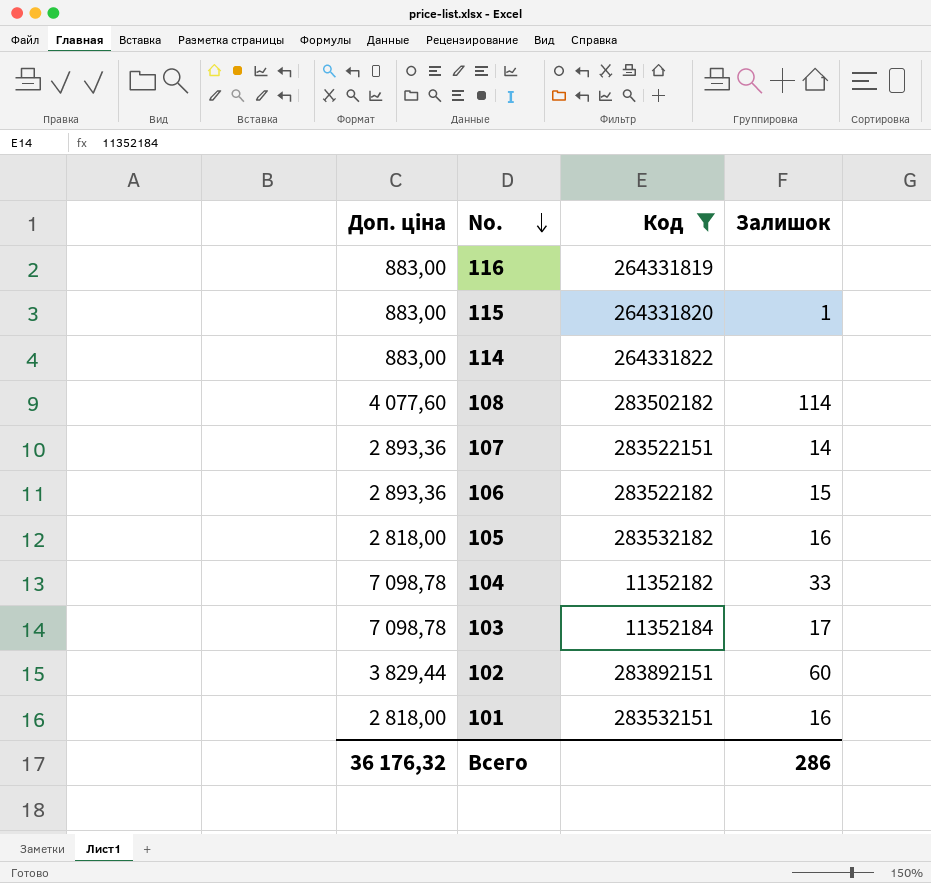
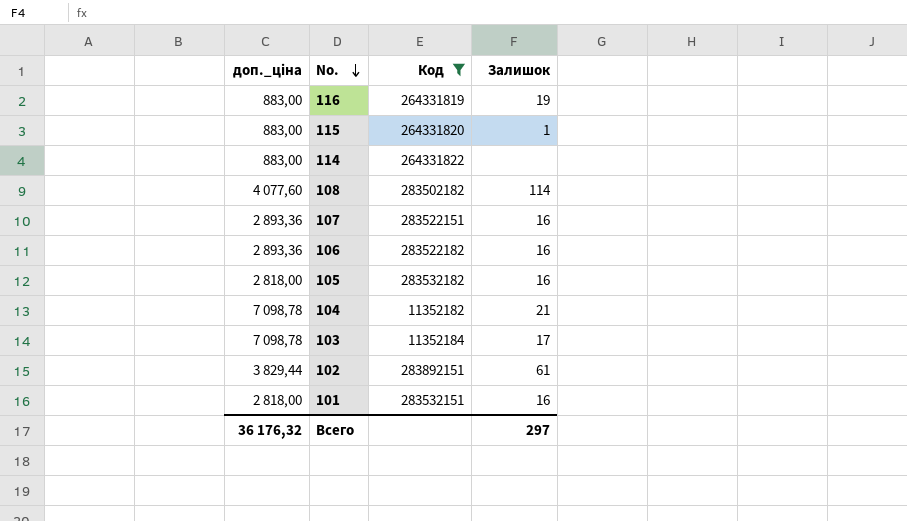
column name: Доп. ціна -> доп._ціна
116 | Залишок: none -> 19
107 | Залишок: 14 -> 16
106 | Залишок: 15 -> 16
104 | Залишок: 33 -> 21
102 | Залишок: 60 -> 61
Всего | Залишок: 286 -> 297

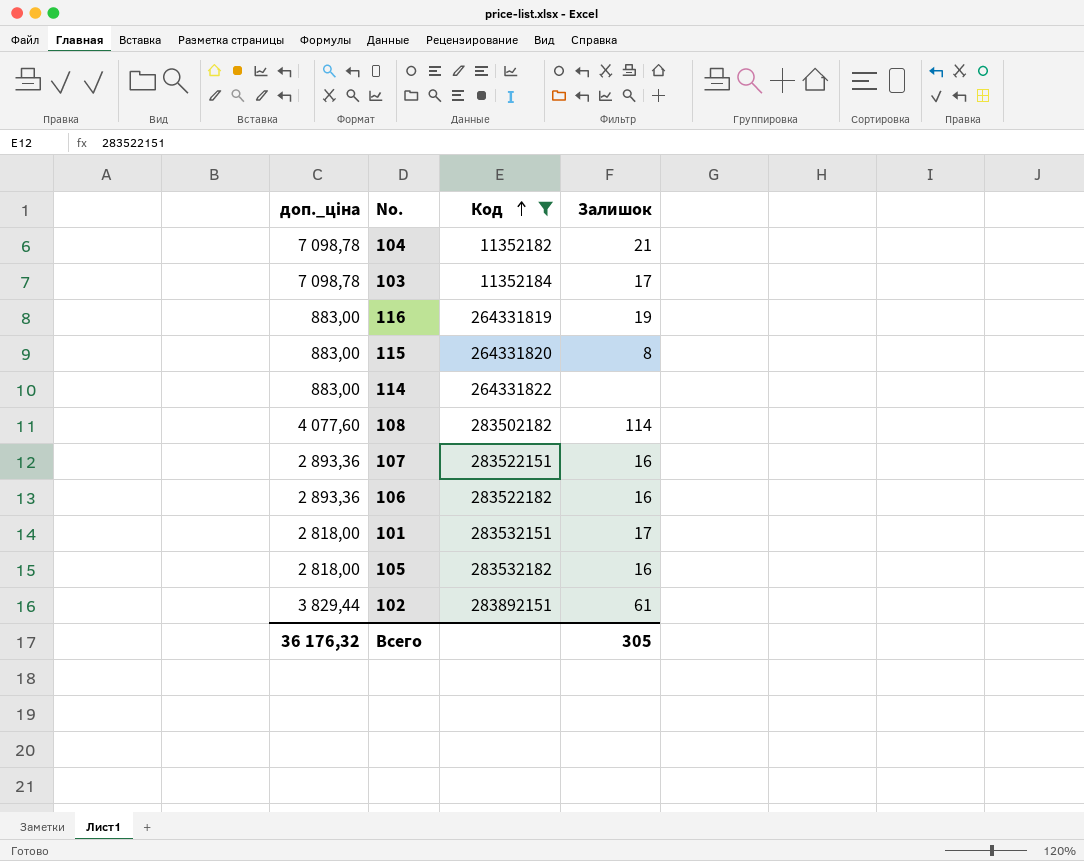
row order: No. descending -> Код ascending
115 | Залишок: 1 -> 8
101 | Залишок: 16 -> 17
Всего | Залишок: 297 -> 305

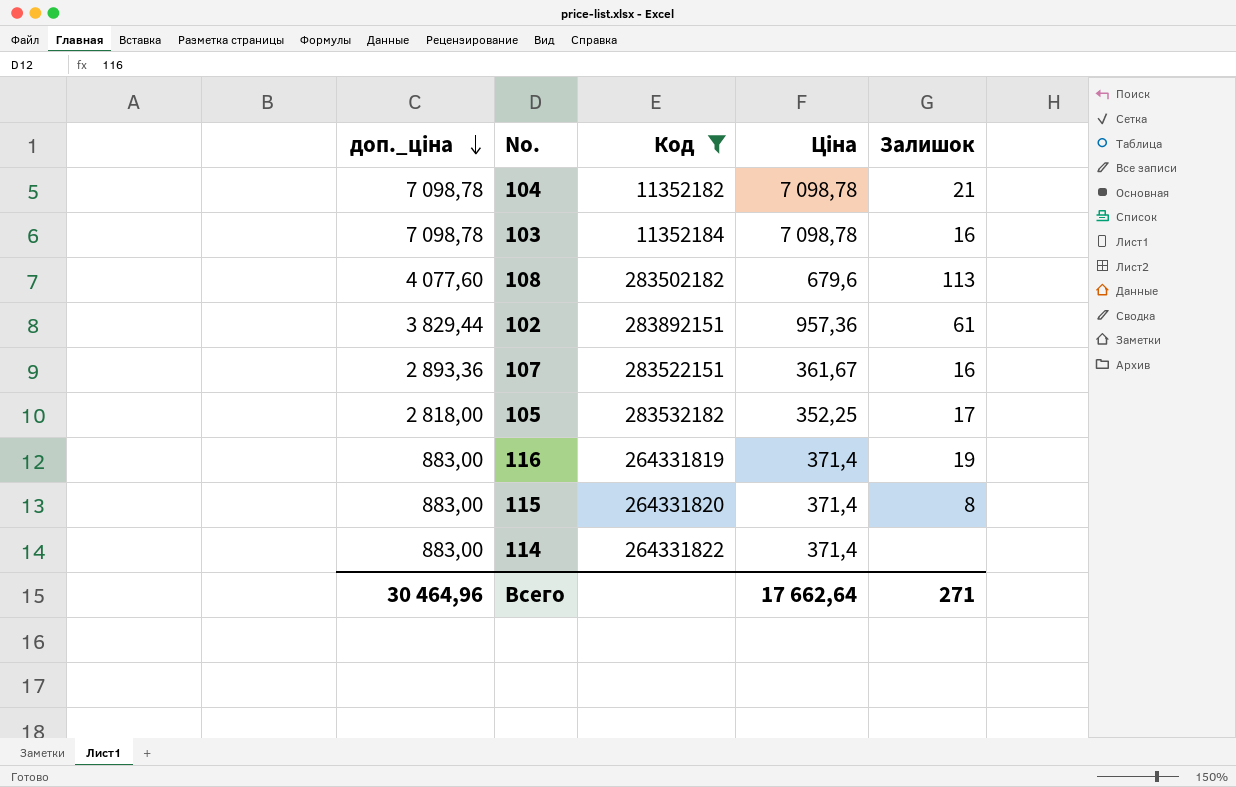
row order: Код ascending -> доп._ціна descending
column Ціна | position: none -> 4
row 106: 2 893,36 | 283522182 | 16 -> none
row 101: 2 818,00 | 283532151 | 17 -> none
103 | Залишок: 17 -> 16
108 | Залишок: 114 -> 113
105 | Залишок: 16 -> 17
Всего | доп._ціна: 36 176,32 -> 30 464,96
Всего | Залишок: 305 -> 271

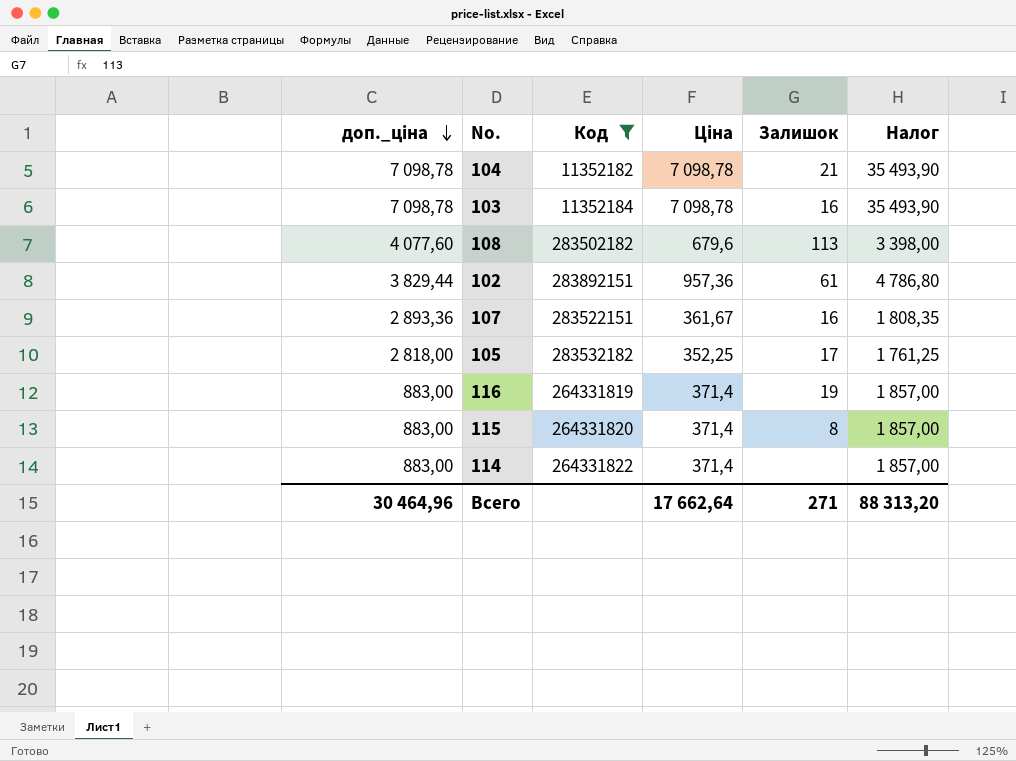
column Налог | formula: none -> [Ціна] * 5

